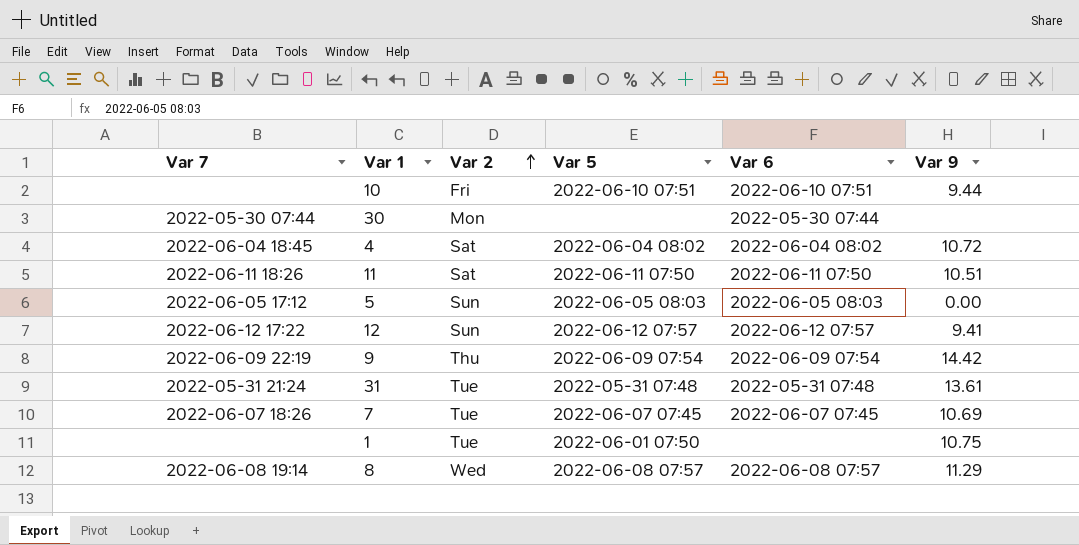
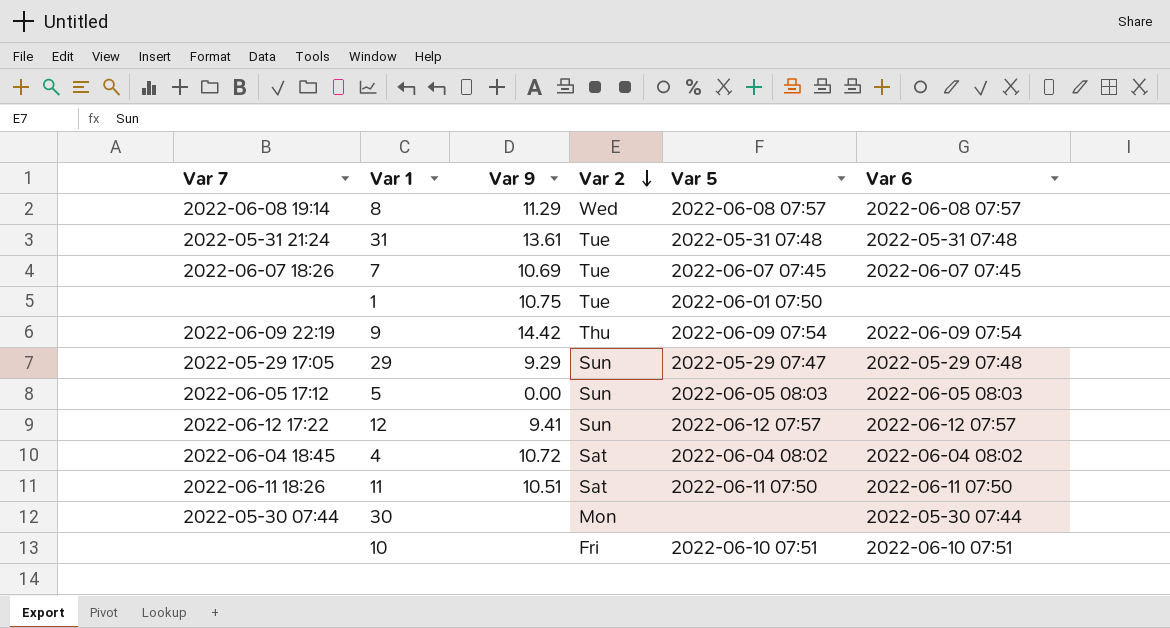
row order: Var 2 ascending -> Var 2 descending
column Var 9 | position: 6 -> 3
row 29: none -> 2022-05-29 17:05 | 9.29 | Sun | 2022-05-29 07:47 | 2022-05-29 07:48
10 | Var 9: 9.44 -> none

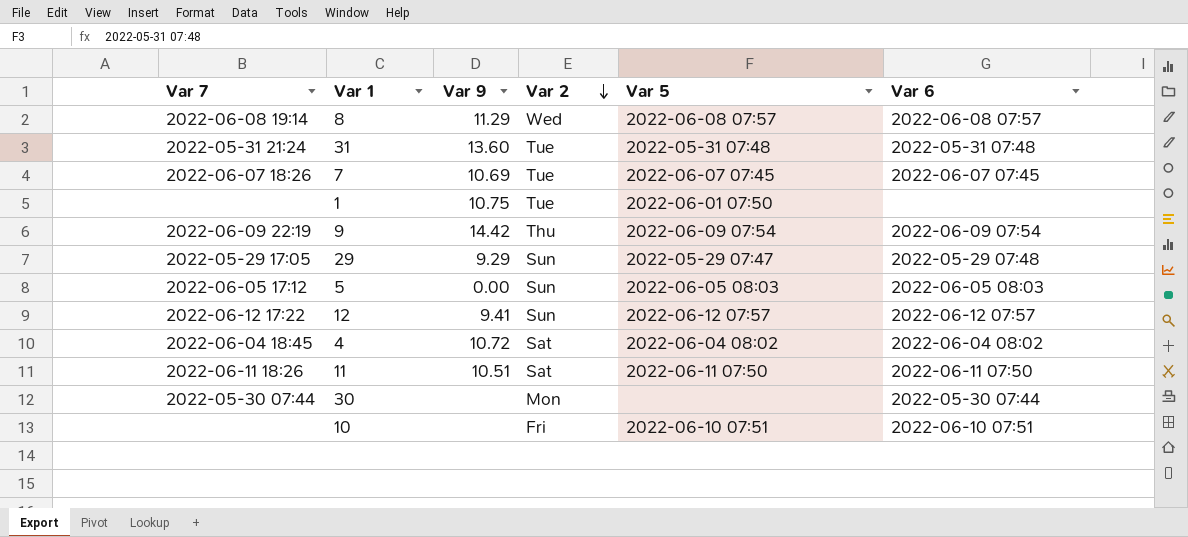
31 | Var 9: 13.61 -> 13.60

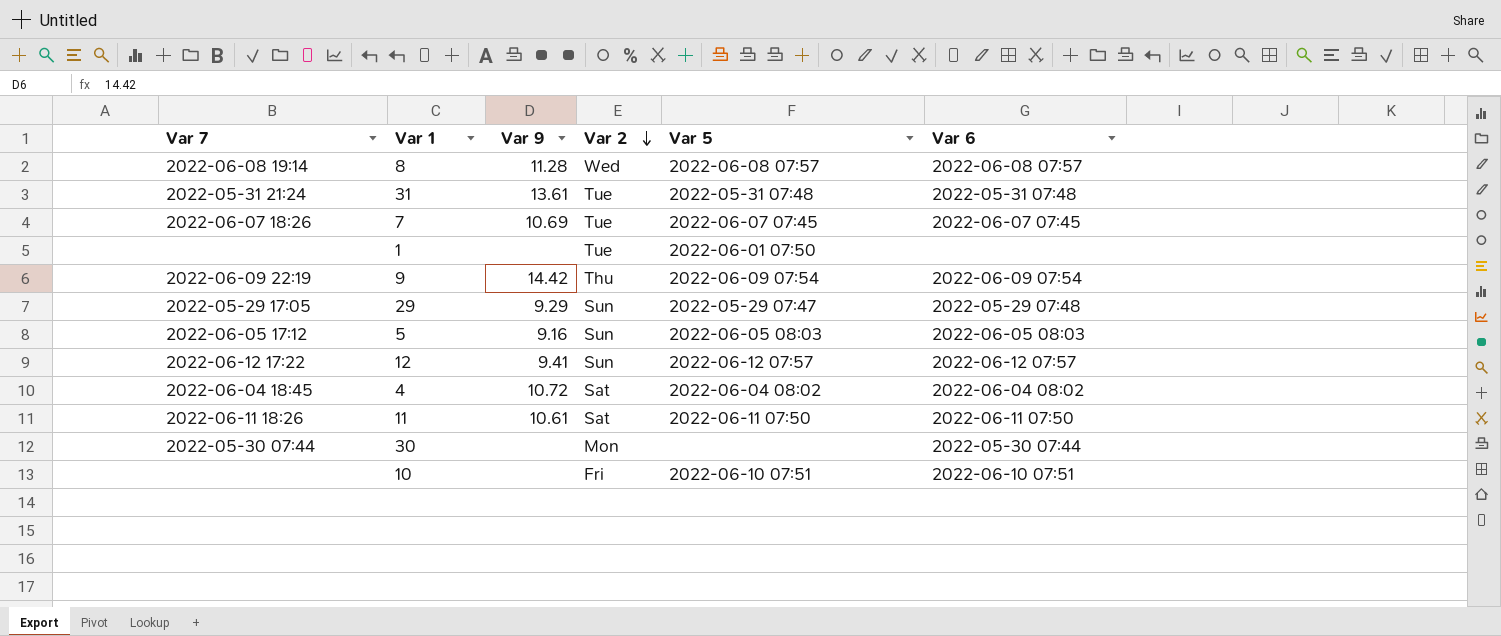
8 | Var 9: 11.29 -> 11.28
31 | Var 9: 13.60 -> 13.61
1 | Var 9: 10.75 -> none
5 | Var 9: 0.00 -> 9.16
11 | Var 9: 10.51 -> 10.61

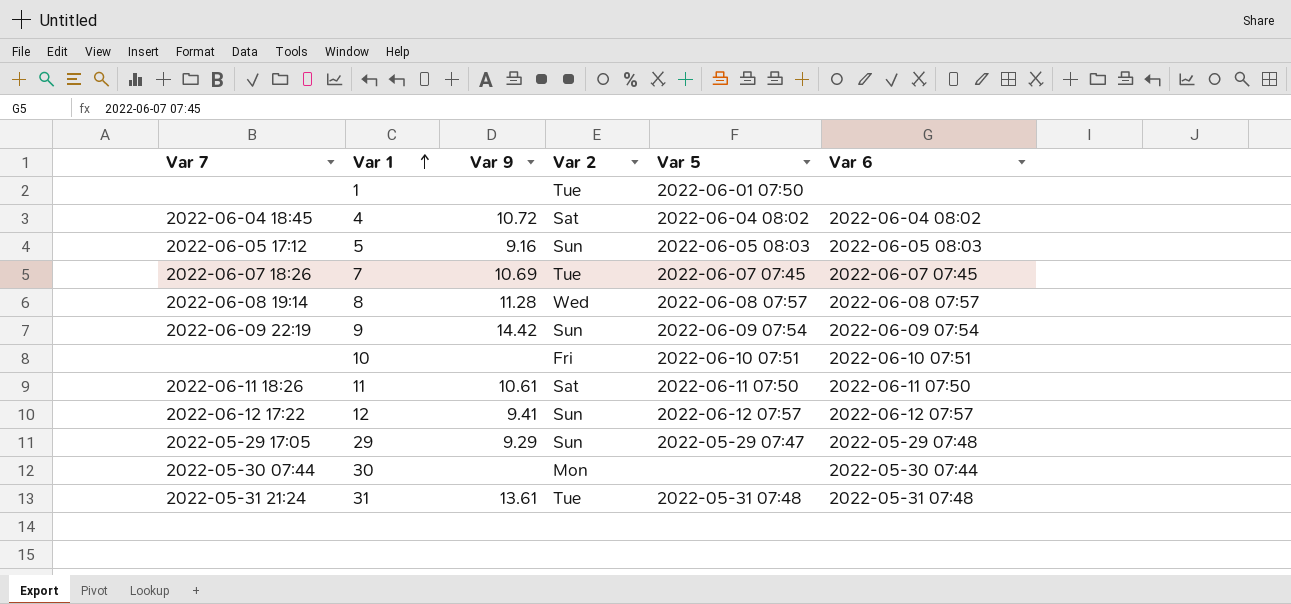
row order: Var 2 descending -> Var 1 ascending
9 | Var 2: Thu -> Sun

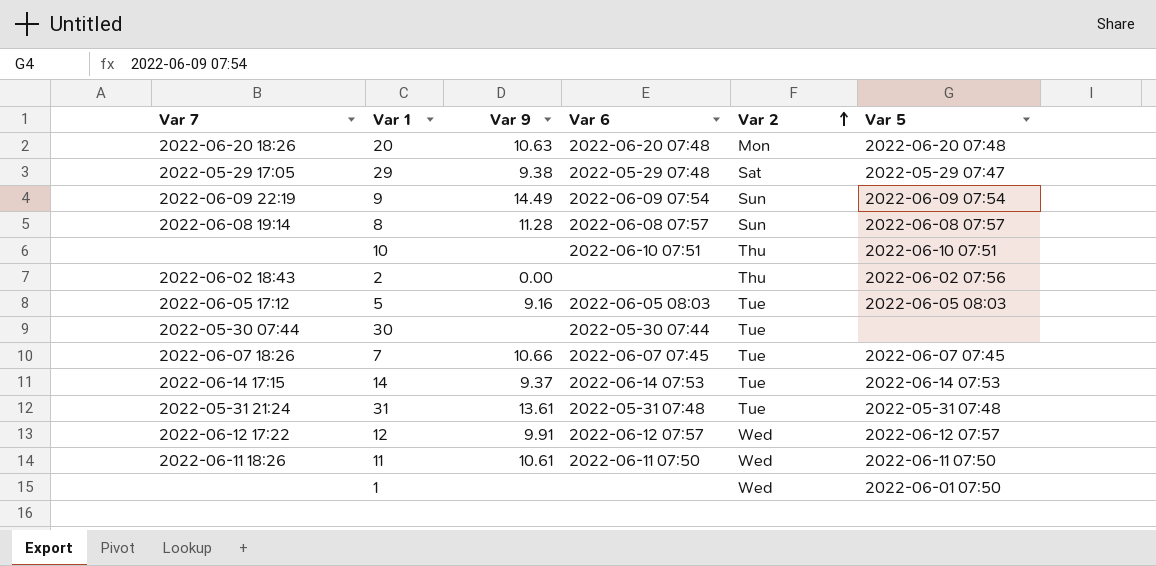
row order: Var 1 ascending -> Var 2 ascending
column Var 6 | position: 6 -> 4
row 4: 2022-06-04 18:45 | 10.72 | Sat | 2022-06-04 08:02 | 2022-06-04 08:02 -> none
row 20: none -> 2022-06-20 18:26 | 10.63 | 2022-06-20 07:48 | Mon | 2022-06-20 07:48
29 | Var 9: 9.29 -> 9.38
29 | Var 2: Sun -> Sat
9 | Var 9: 14.42 -> 14.49
8 | Var 2: Wed -> Sun
10 | Var 2: Fri -> Thu
row 2: none -> 2022-06-02 18:43 | 0.00 | none | Thu | 2022-06-02 07:56
5 | Var 2: Sun -> Tue
30 | Var 2: Mon -> Tue
7 | Var 9: 10.69 -> 10.66
row 14: none -> 2022-06-14 17:15 | 9.37 | 2022-06-14 07:53 | Tue | 2022-06-14 07:53
12 | Var 9: 9.41 -> 9.91
12 | Var 2: Sun -> Wed
11 | Var 2: Sat -> Wed
1 | Var 2: Tue -> Wed

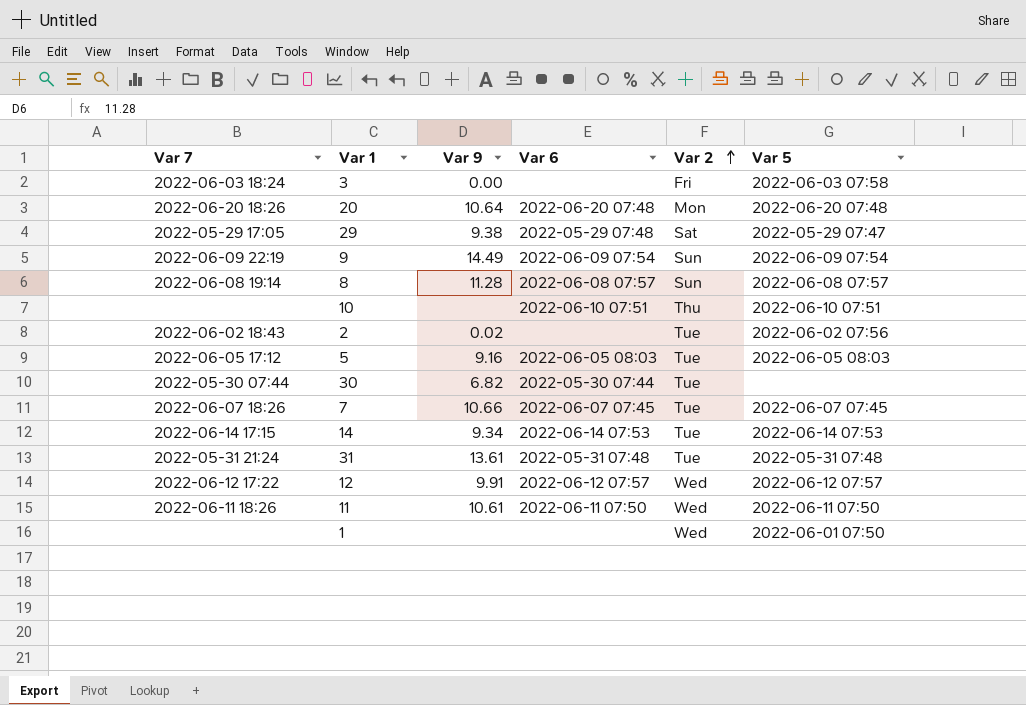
row 3: none -> 2022-06-03 18:24 | 0.00 | none | Fri | 2022-06-03 07:58
20 | Var 9: 10.63 -> 10.64
2 | Var 9: 0.00 -> 0.02
2 | Var 2: Thu -> Tue
30 | Var 9: none -> 6.82
14 | Var 9: 9.37 -> 9.34

